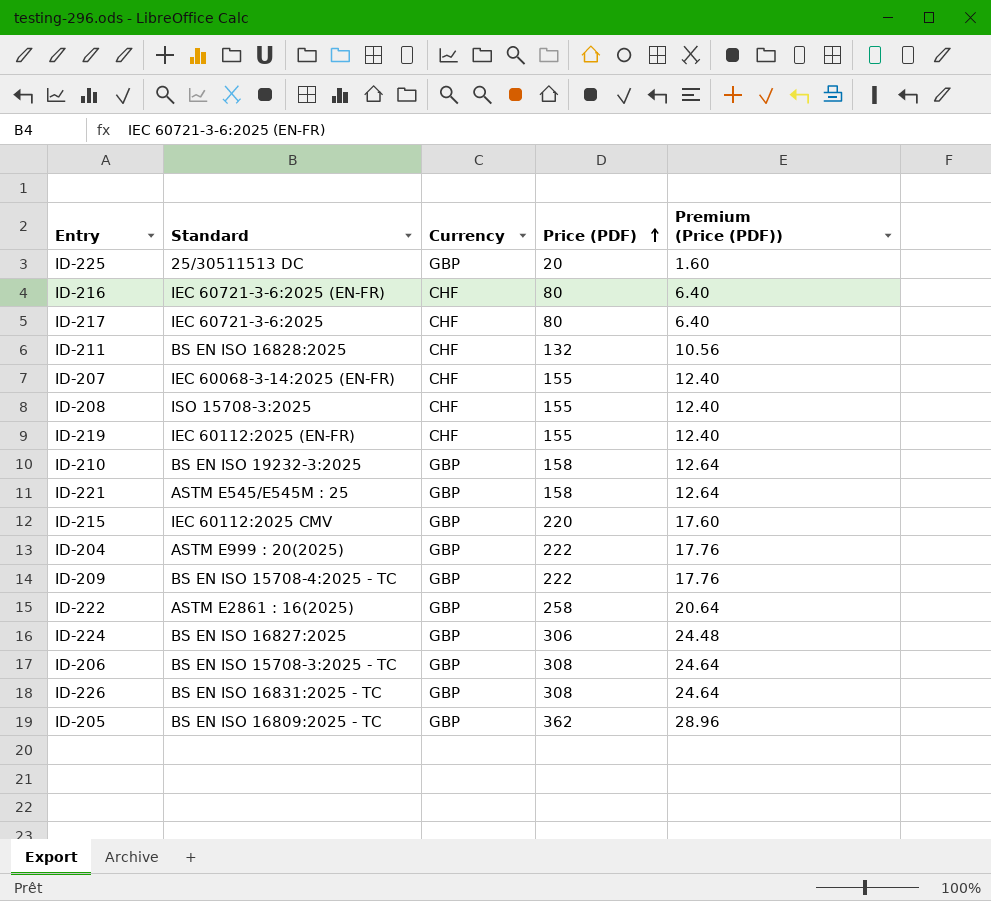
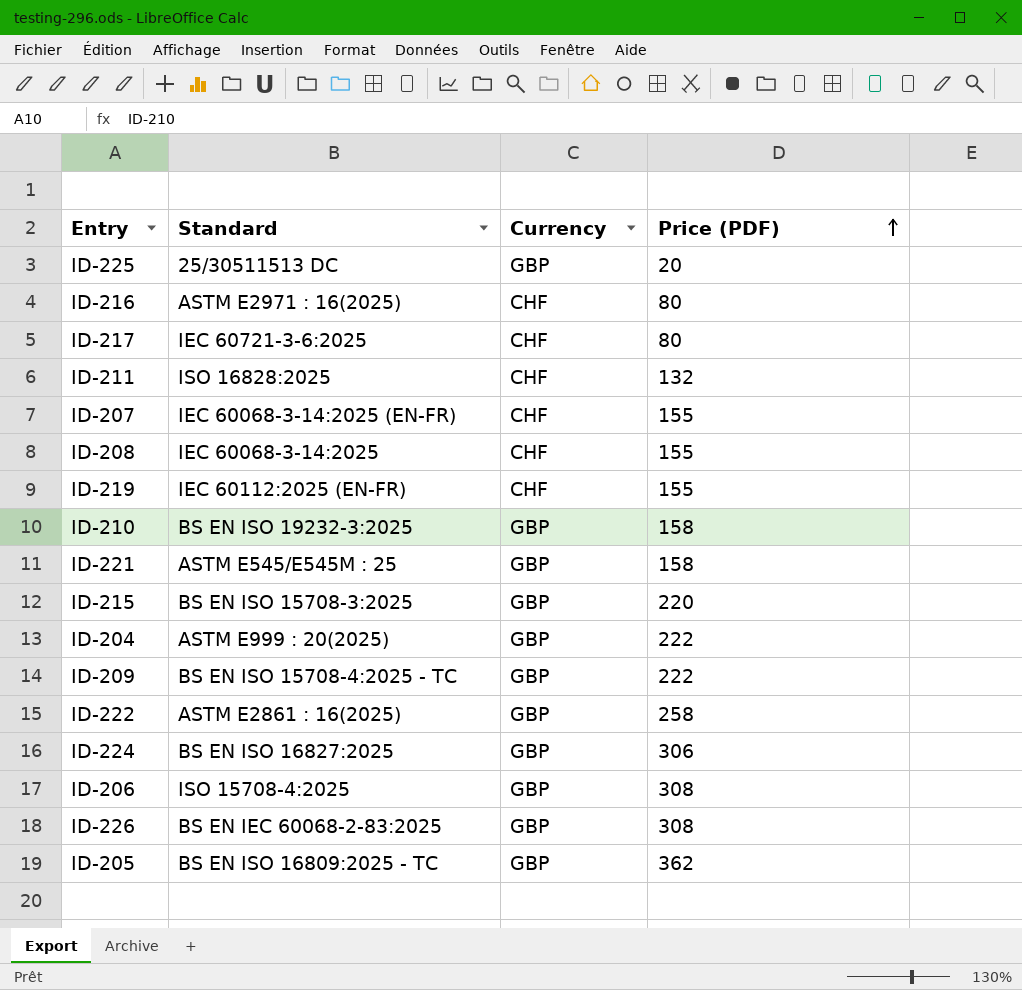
column Premium (Price (PDF)) | formula: [Price (PDF)] * 0.08 -> none
ID-216 | Standard: IEC 60721-3-6:2025 (EN-FR) -> ASTM E2971 : 16(2025)
ID-211 | Standard: BS EN ISO 16828:2025 -> ISO 16828:2025
ID-208 | Standard: ISO 15708-3:2025 -> IEC 60068-3-14:2025
ID-215 | Standard: IEC 60112:2025 CMV -> BS EN ISO 15708-3:2025
ID-206 | Standard: BS EN ISO 15708-3:2025 - TC -> ISO 15708-4:2025
ID-226 | Standard: BS EN ISO 16831:2025 - TC -> BS EN IEC 60068-2-83:2025

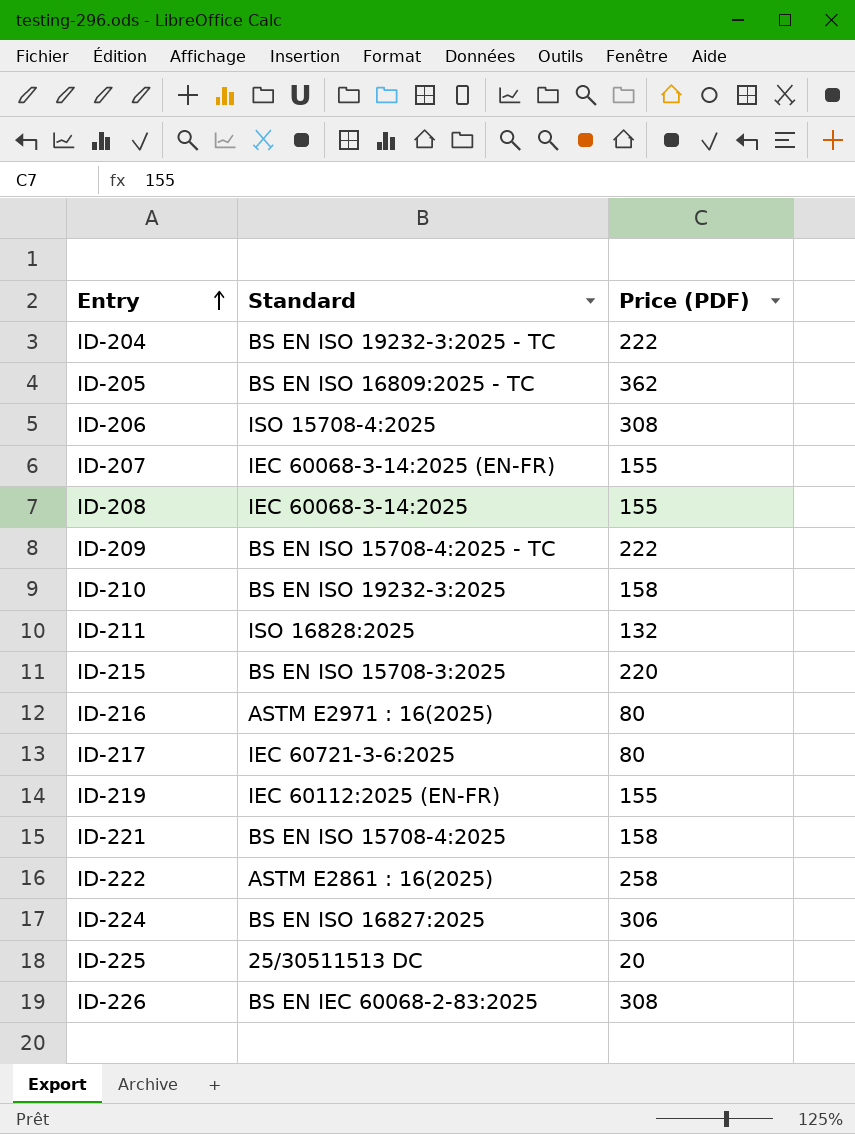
row order: Price (PDF) ascending -> Entry ascending
column Currency | position: 3 -> none
ID-204 | Standard: ASTM E999 : 20(2025) -> BS EN ISO 19232-3:2025 - TC
ID-221 | Standard: ASTM E545/E545M : 25 -> BS EN ISO 15708-4:2025

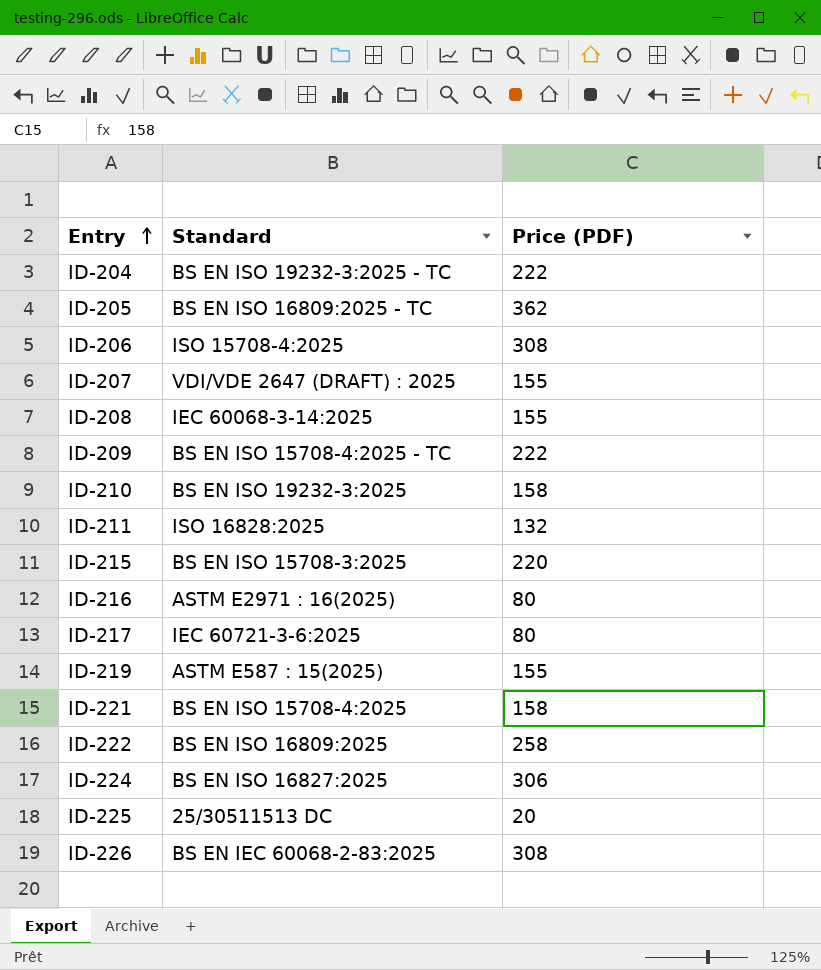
ID-207 | Standard: IEC 60068-3-14:2025 (EN-FR) -> VDI/VDE 2647 (DRAFT) : 2025
ID-219 | Standard: IEC 60112:2025 (EN-FR) -> ASTM E587 : 15(2025)
ID-222 | Standard: ASTM E2861 : 16(2025) -> BS EN ISO 16809:2025

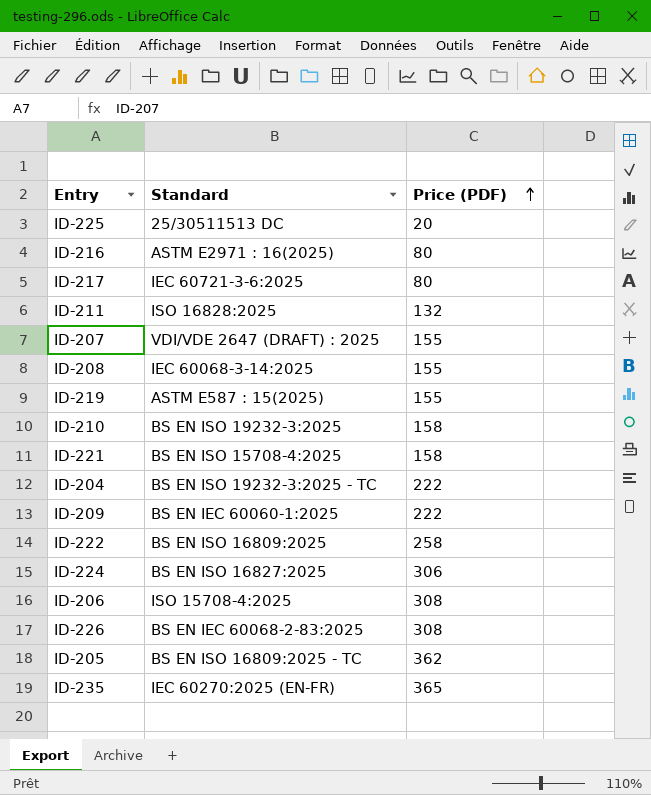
row order: Entry ascending -> Price (PDF) ascending
row ID-215: BS EN ISO 15708-3:2025 | 220 -> none
ID-209 | Standard: BS EN ISO 15708-4:2025 - TC -> BS EN IEC 60060-1:2025
row ID-235: none -> IEC 60270:2025 (EN-FR) | 365

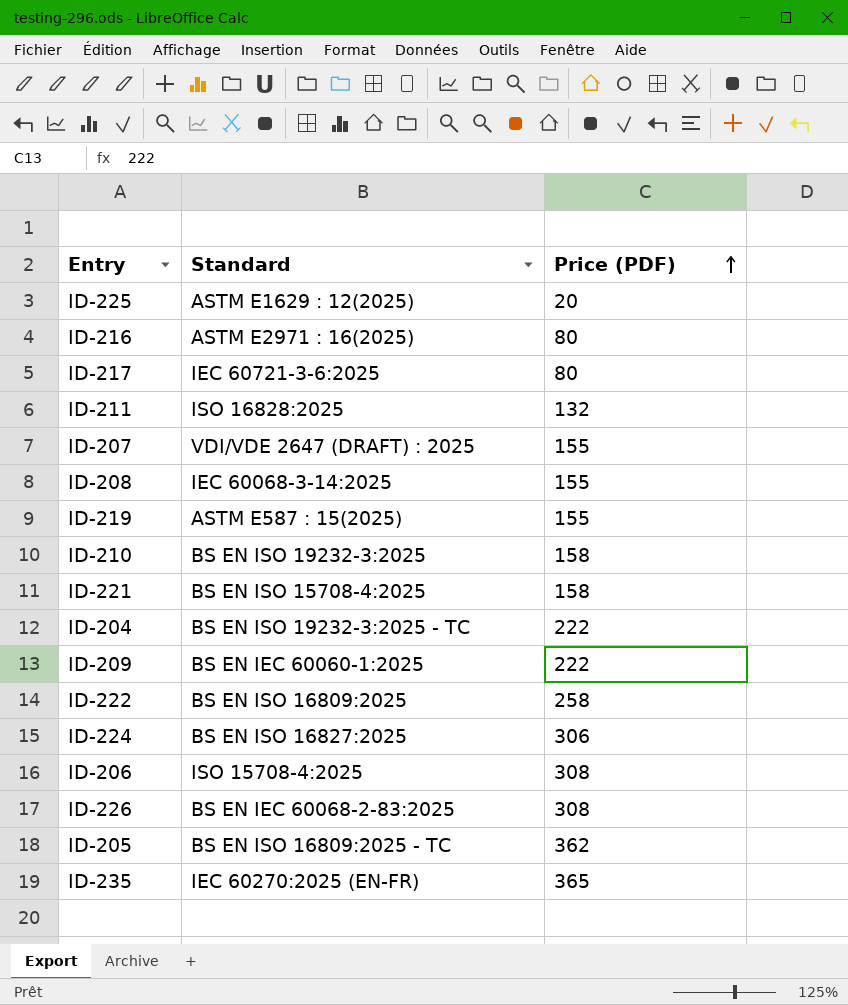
ID-225 | Standard: 25/30511513 DC -> ASTM E1629 : 12(2025)

